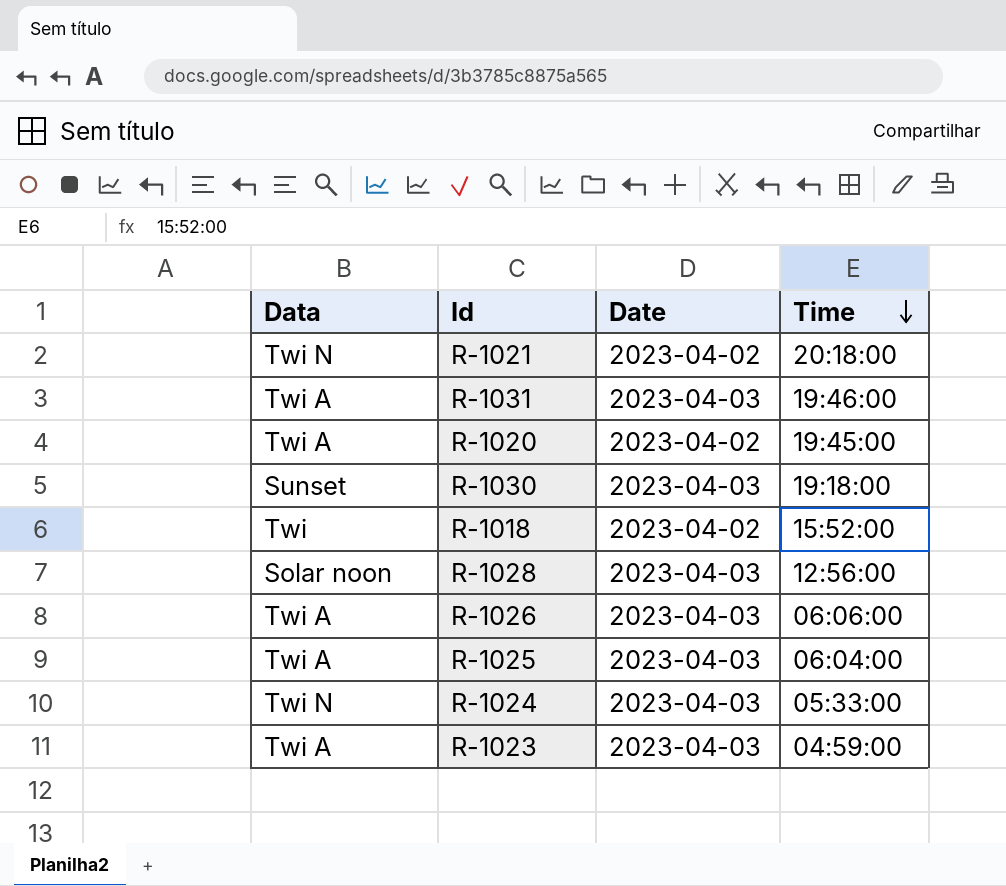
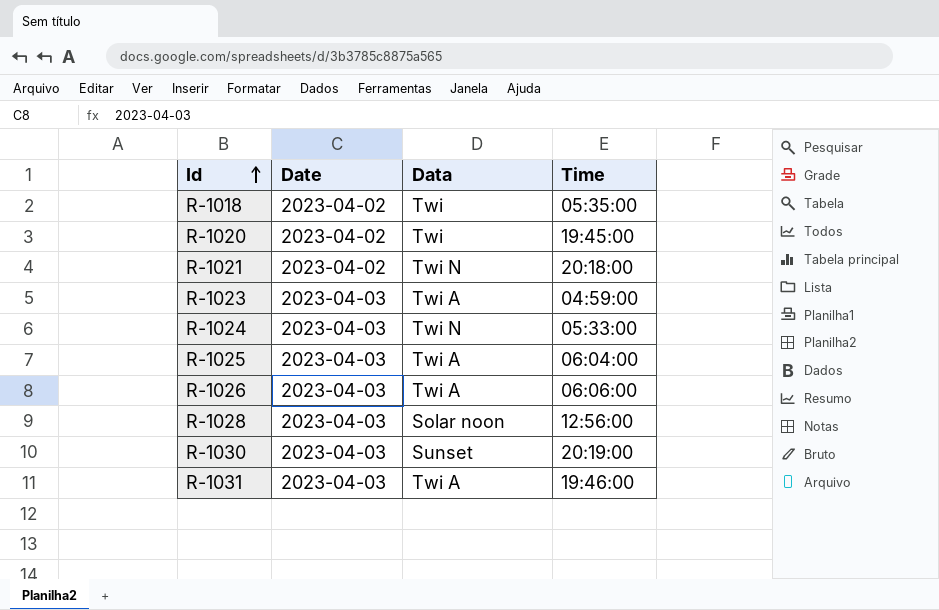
row order: Time descending -> Id ascending
column Data | position: 1 -> 3
R-1018 | Time: 15:52:00 -> 05:35:00
R-1020 | Data: Twi A -> Twi
R-1030 | Time: 19:18:00 -> 20:19:00

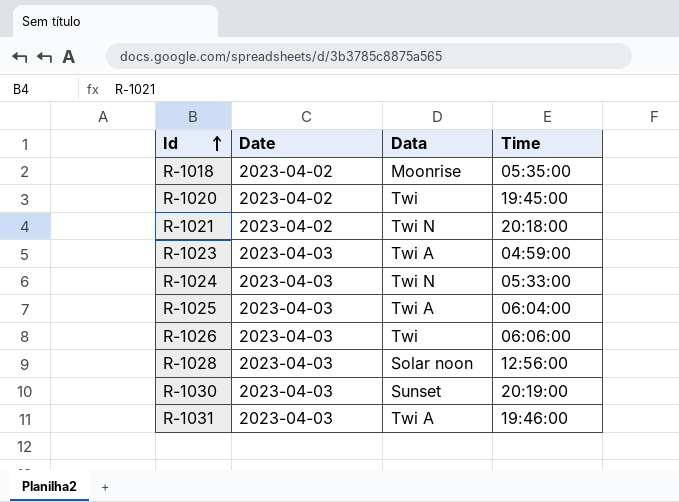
R-1018 | Data: Twi -> Moonrise
R-1026 | Data: Twi A -> Twi

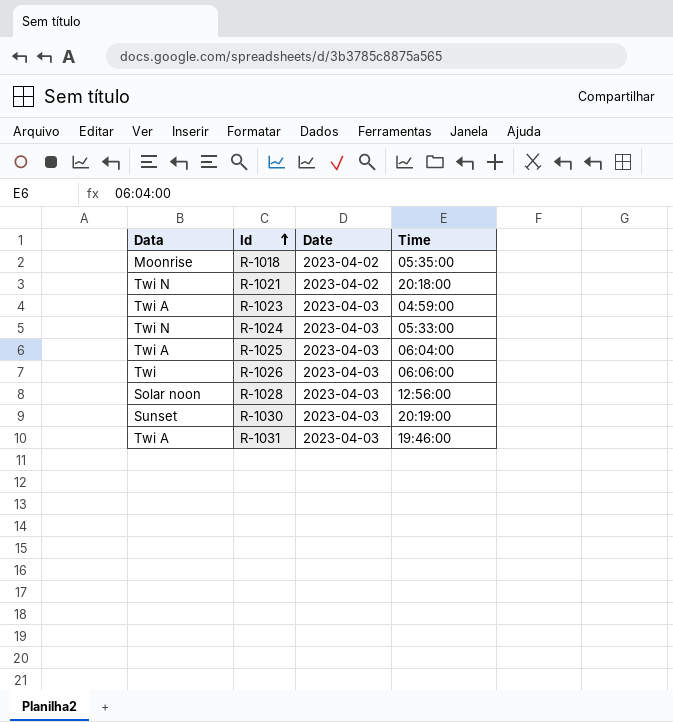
column Data | position: 3 -> 1
row R-1020: 2023-04-02 | Twi | 19:45:00 -> none

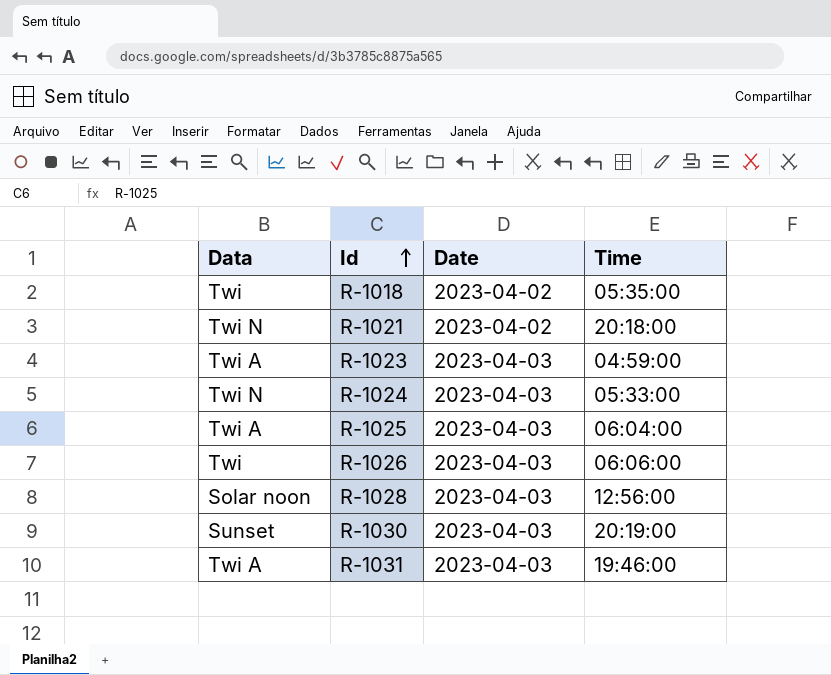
R-1018 | Data: Moonrise -> Twi

